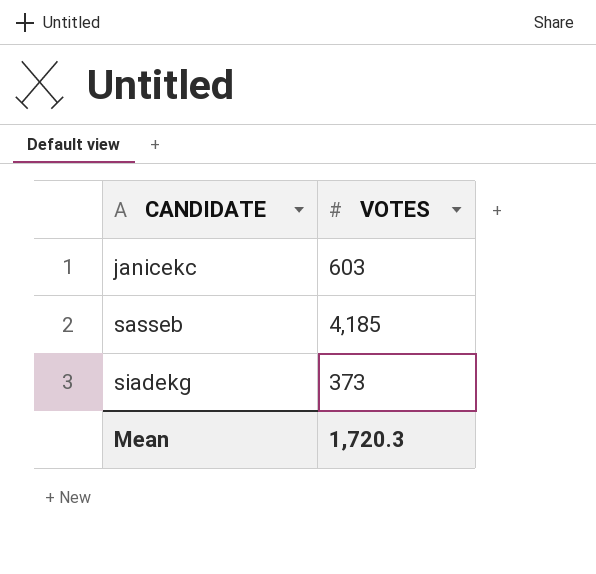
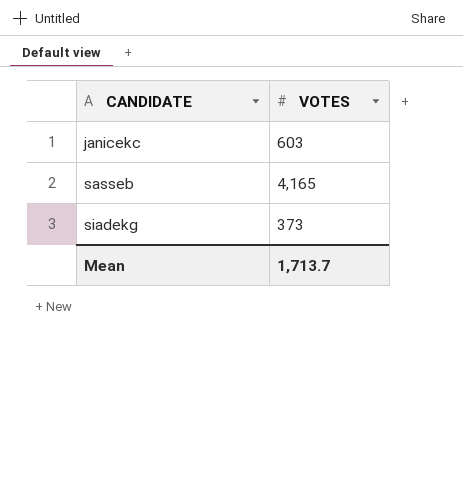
sasseb | VOTES: 4,185 -> 4,165
Mean | VOTES: 1,720.3 -> 1,713.7

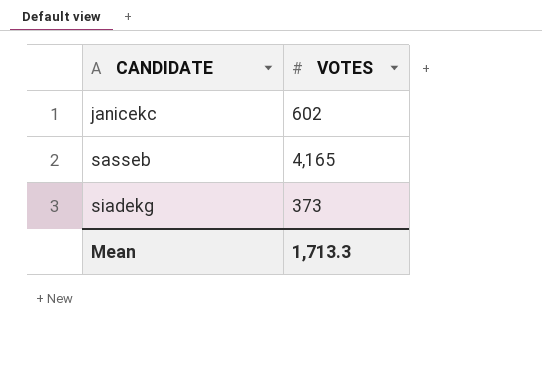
janicekc | VOTES: 603 -> 602
Mean | VOTES: 1,713.7 -> 1,713.3

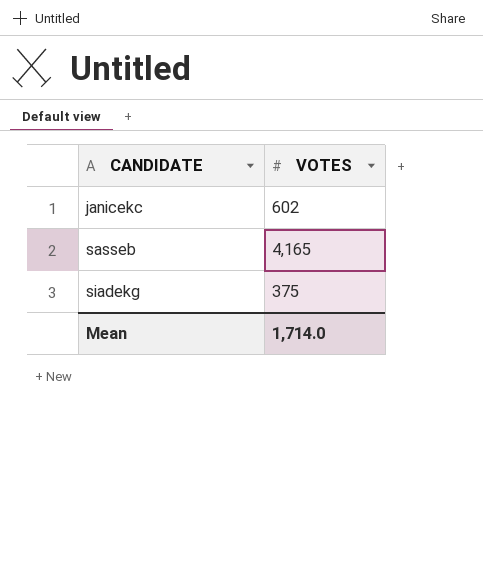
siadekg | VOTES: 373 -> 375
Mean | VOTES: 1,713.3 -> 1,714.0

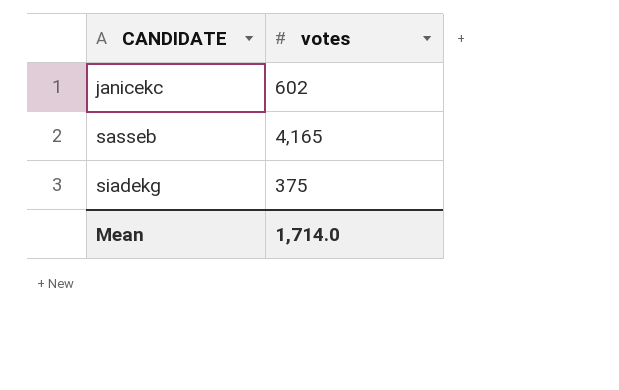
column name: VOTES -> votes

